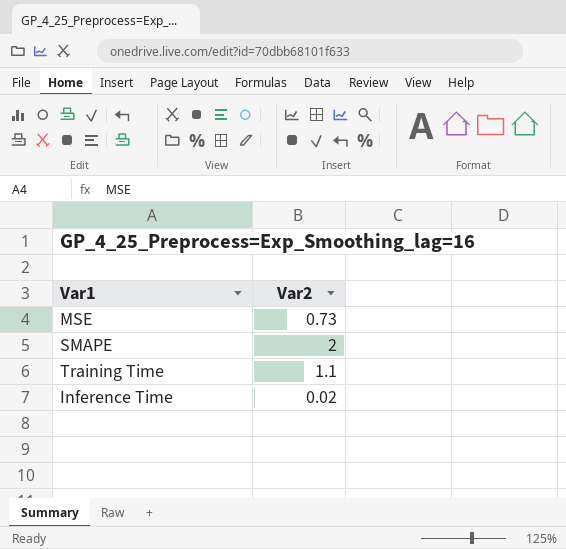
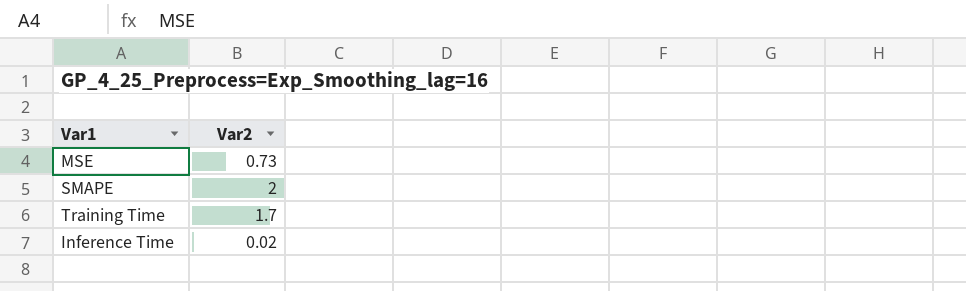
Training Time | Var2: 1.1 -> 1.7

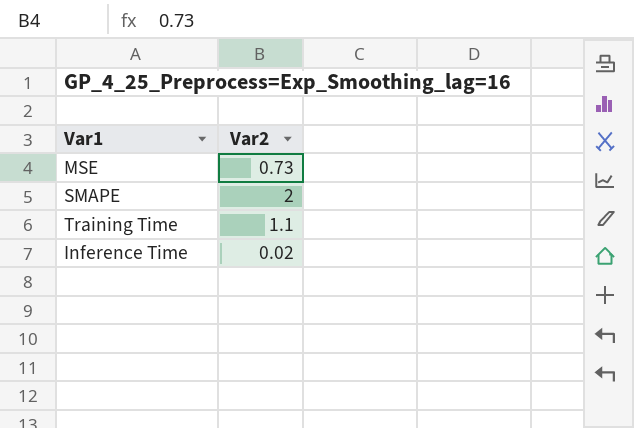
Training Time | Var2: 1.7 -> 1.1

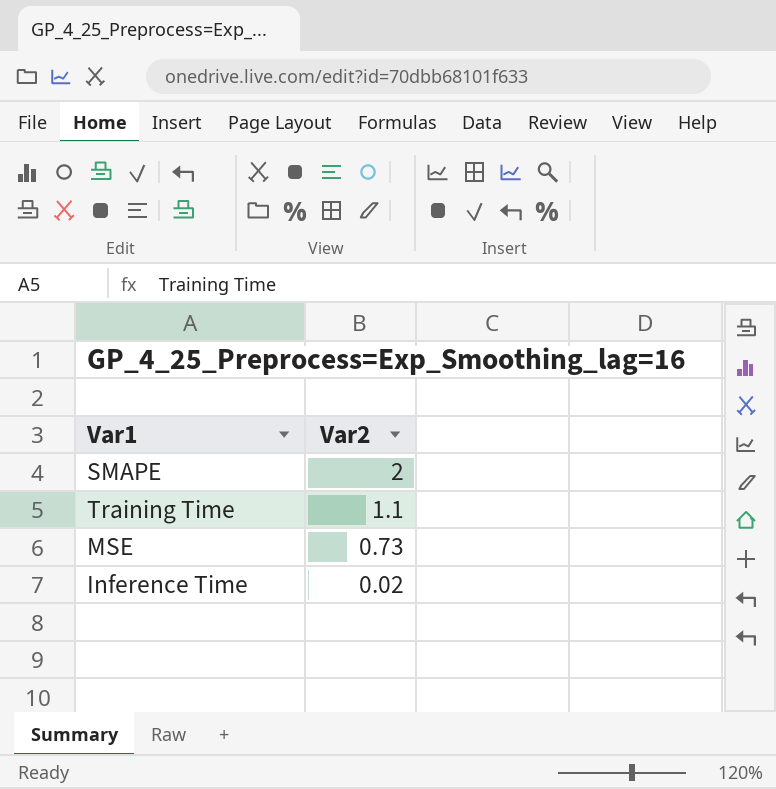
row order: none -> Var2 descending

